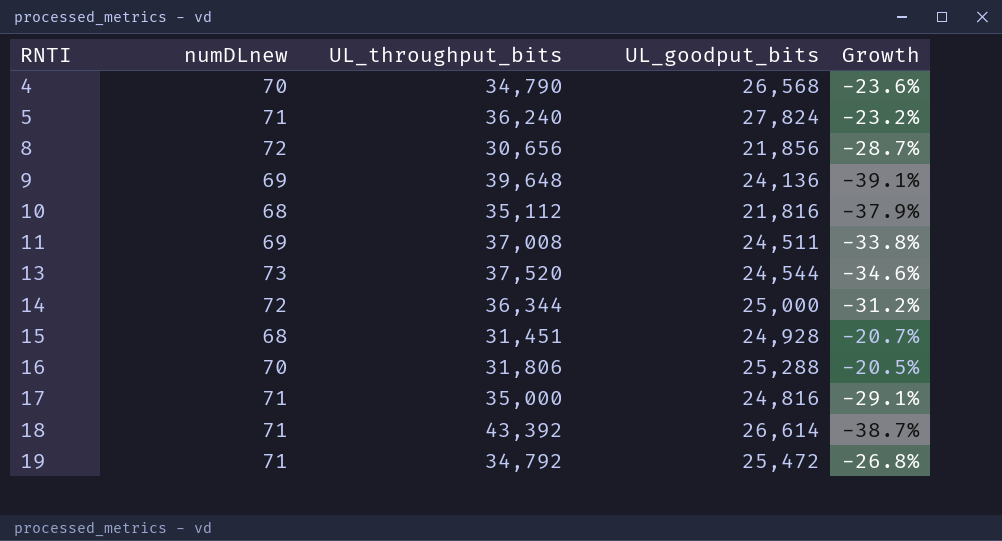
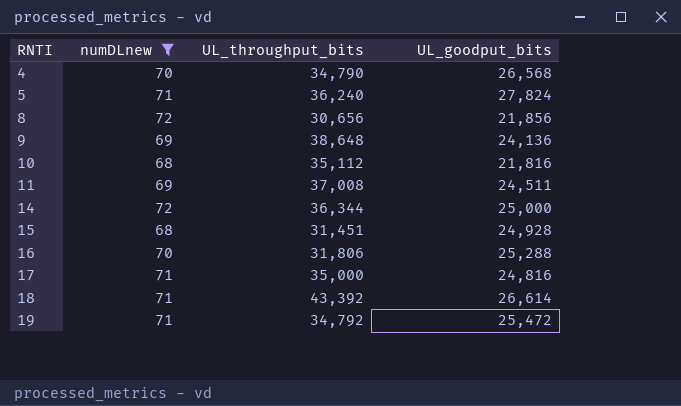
filter: none -> numDLnew != 73
column Growth | formula: ([UL_goodput_bits] - [UL_throughput_bits]) / [UL_throughput_bits] -> none
9 | UL_throughput_bits: 39,648 -> 38,648

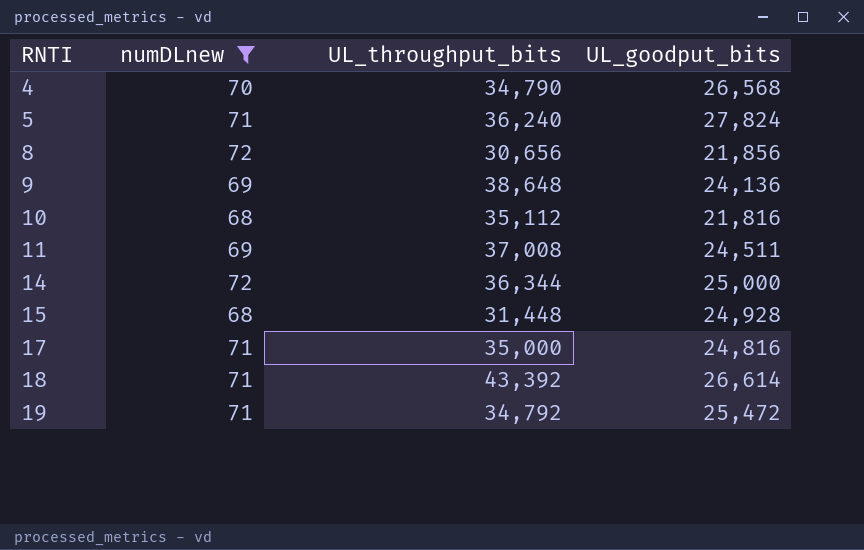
row 16: 70 | 31,806 | 25,288 -> none
15 | UL_throughput_bits: 31,451 -> 31,448

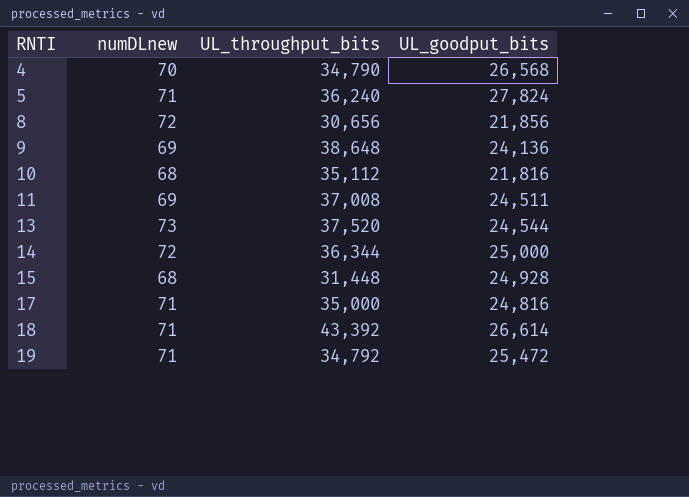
filter: numDLnew != 73 -> none

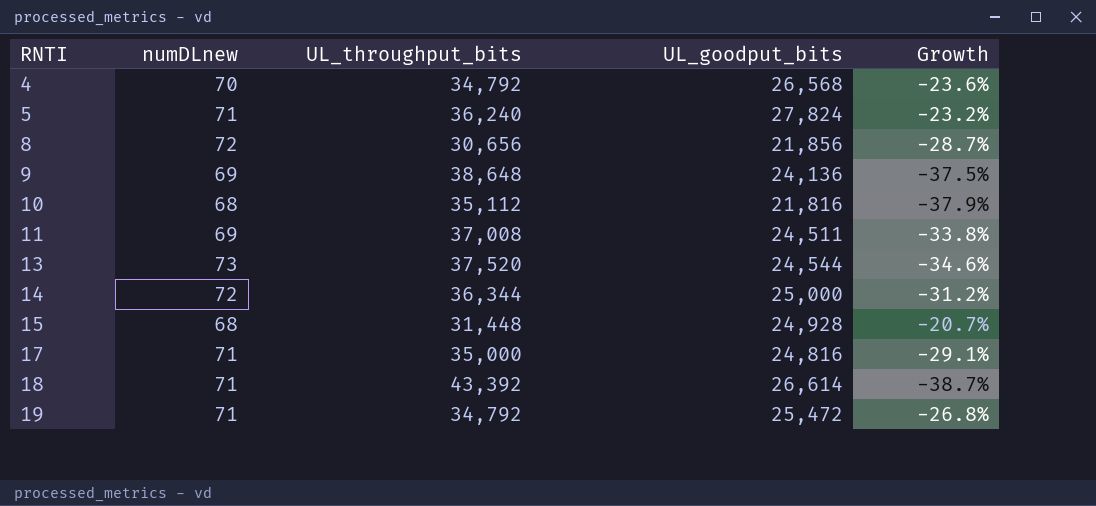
column Growth | formula: none -> ([UL_goodput_bits] - [UL_throughput_bits]) / [UL_throughput_bits]
4 | UL_throughput_bits: 34,790 -> 34,792

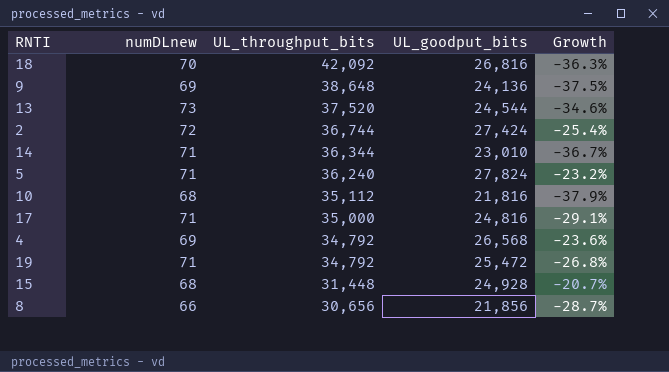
row order: RNTI ascending -> UL_throughput_bits descending
row 11: 69 | 37,008 | 24,511 | -33.8% -> none
18 | numDLnew: 71 -> 70
18 | UL_throughput_bits: 43,392 -> 42,092
18 | UL_goodput_bits: 26,614 -> 26,816
18 | Growth: -38.7% -> -36.3%
row 2: none -> 72 | 36,744 | 27,424 | -25.4%
14 | numDLnew: 72 -> 71
14 | UL_goodput_bits: 25,000 -> 23,010
14 | Growth: -31.2% -> -36.7%
4 | numDLnew: 70 -> 69
8 | numDLnew: 72 -> 66

